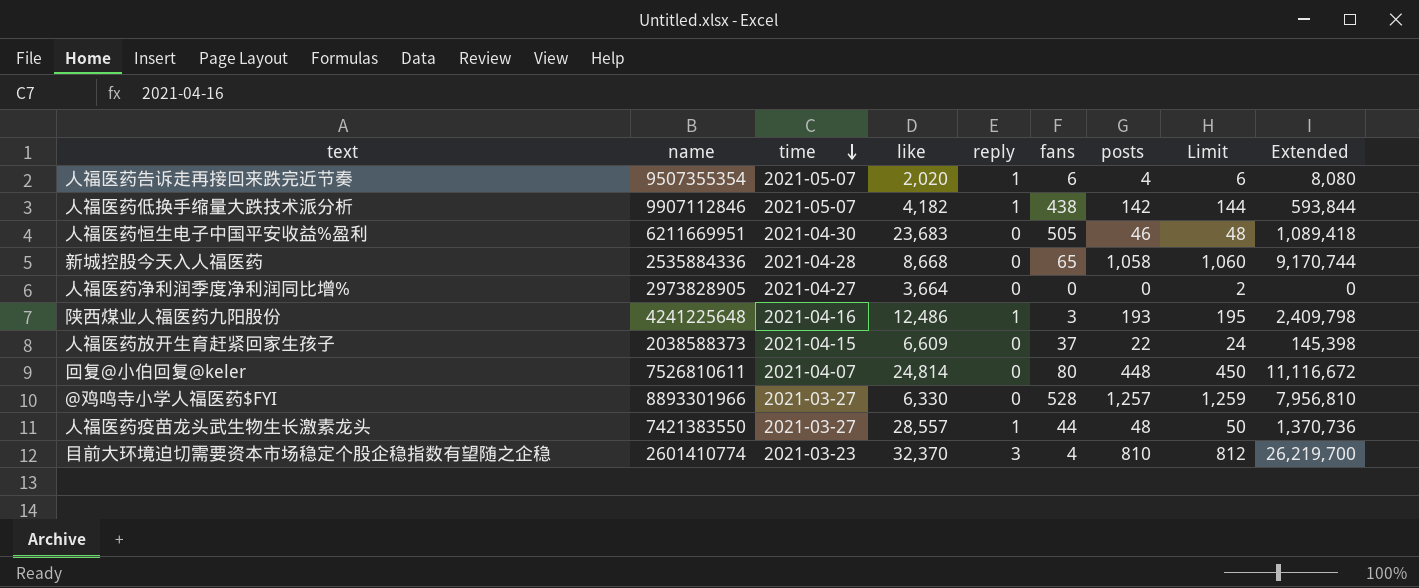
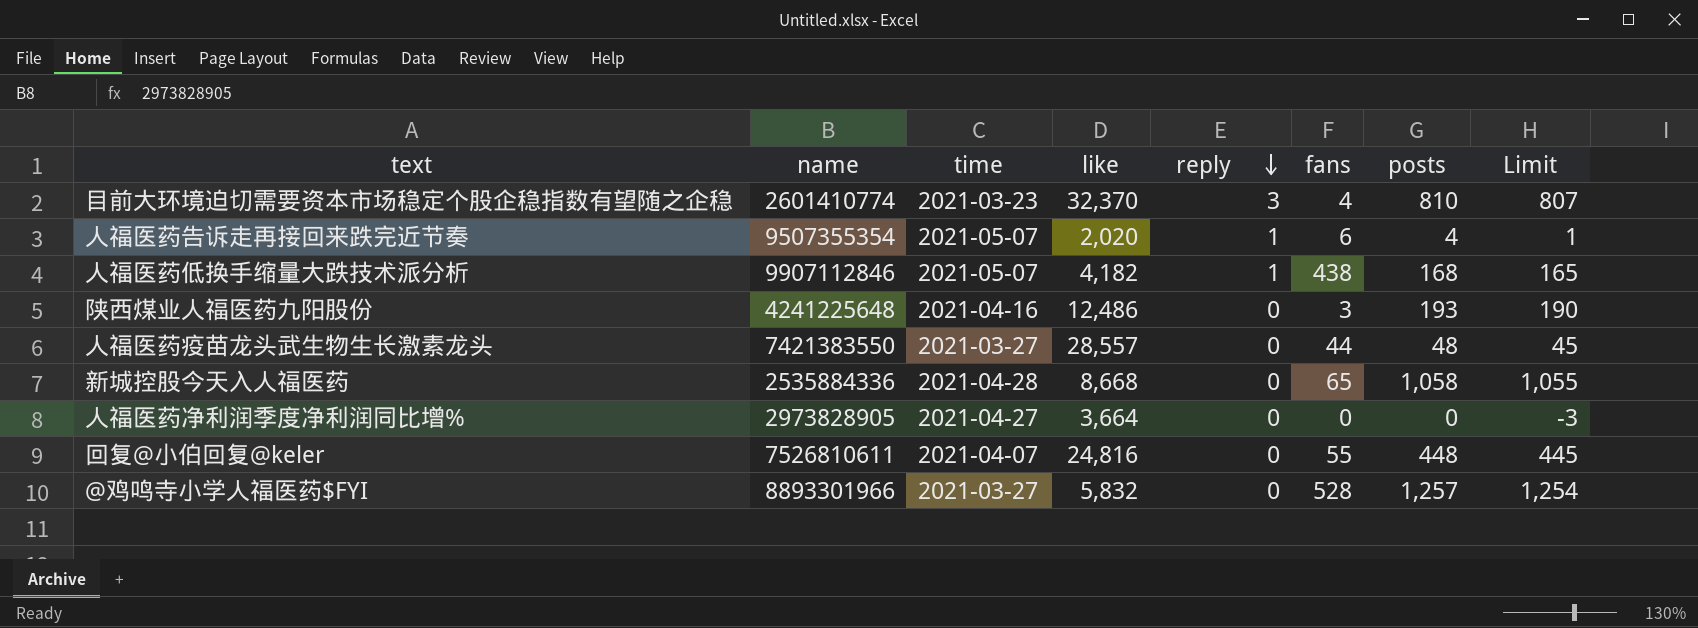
row order: time descending -> reply descending
column Extended | formula: [like] * [posts] -> none
column Limit | formula: [posts] + 2 -> [posts] - 3
row 人福医药恒生电子中国平安收益%盈利: 6211669951 | 2021-04-30 | 23,683 | 0 | 505 | 46 | 48 | 1,089,418 -> none
row 人福医药放开生育赶紧回家生孩子: 2038588373 | 2021-04-15 | 6,609 | 0 | 37 | 22 | 24 | 145,398 -> none
人福医药低换手缩量大跌技术派分析 | posts: 142 -> 168
陕西煤业人福医药九阳股份 | reply: 1 -> 0
人福医药疫苗龙头武生物生长激素龙头 | reply: 1 -> 0
回复@小伯回复@keler | like: 24,814 -> 24,816
回复@小伯回复@keler | fans: 80 -> 55
@鸡鸣寺小学人福医药$FYI | like: 6,330 -> 5,832

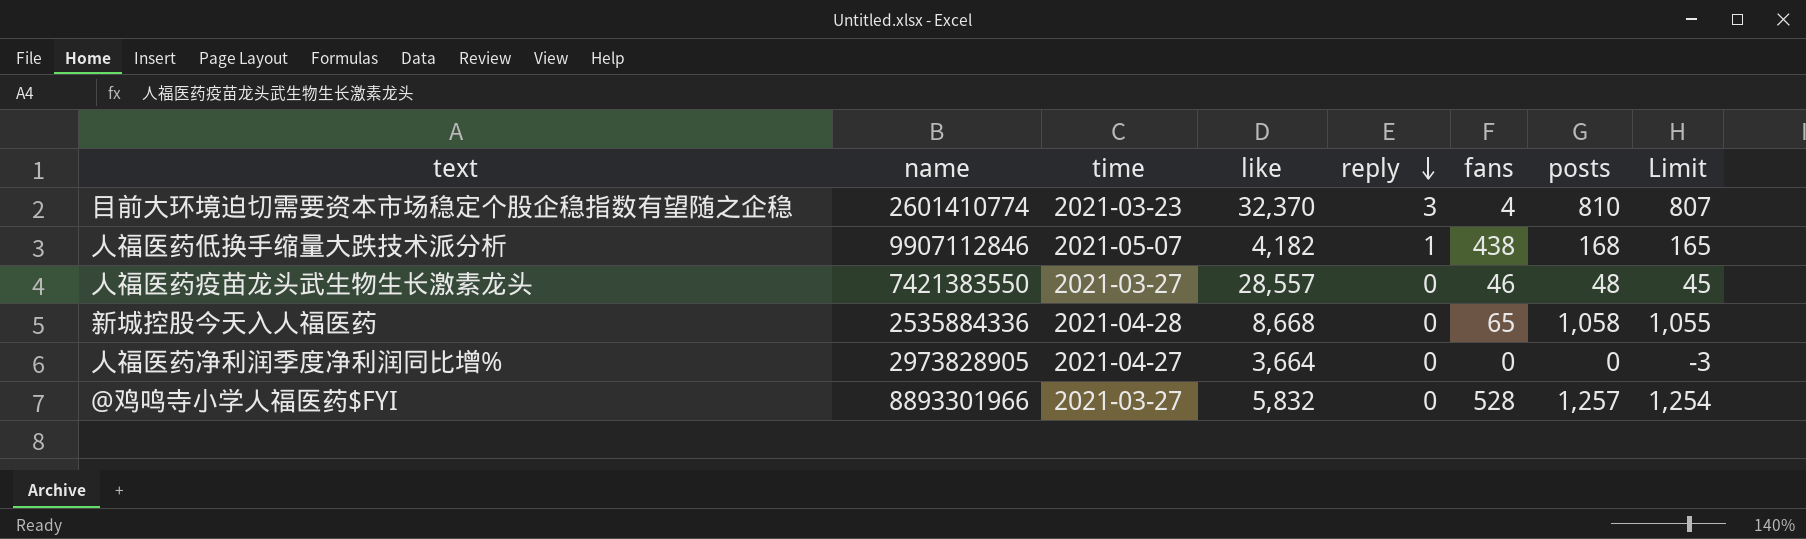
row 人福医药告诉走再接回来跌完近节奏: 9507355354 | 2021-05-07 | 2,020 | 1 | 6 | 4 | 1 -> none
row 陕西煤业人福医药九阳股份: 4241225648 | 2021-04-16 | 12,486 | 0 | 3 | 193 | 190 -> none
row 回复@小伯回复@keler: 7526810611 | 2021-04-07 | 24,816 | 0 | 55 | 448 | 445 -> none
人福医药疫苗龙头武生物生长激素龙头 | fans: 44 -> 46

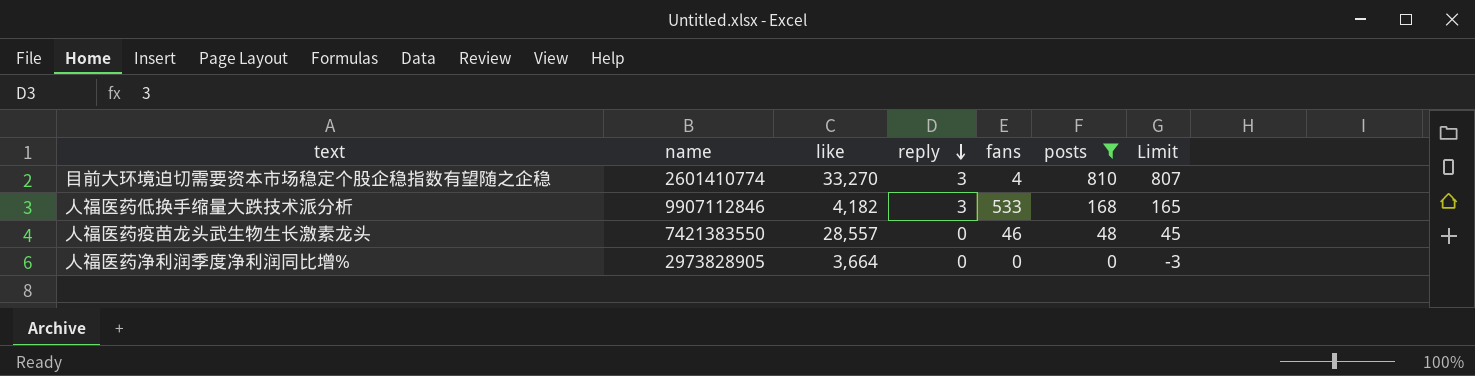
filter: none -> posts <= 810
column time | position: 3 -> none
目前大环境迫切需要资本市场稳定个股企稳指数有望随之企稳 | like: 32,370 -> 33,270
人福医药低换手缩量大跌技术派分析 | reply: 1 -> 3
人福医药低换手缩量大跌技术派分析 | fans: 438 -> 533

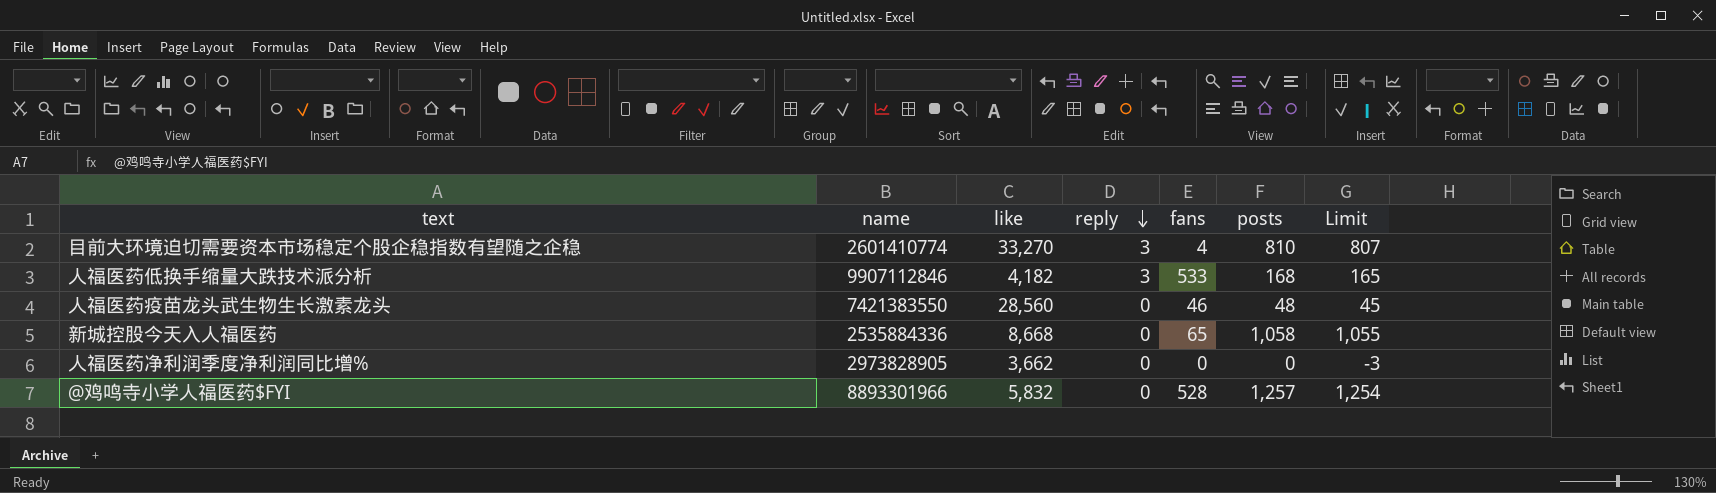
filter: posts <= 810 -> none
人福医药疫苗龙头武生物生长激素龙头 | like: 28,557 -> 28,560
人福医药净利润季度净利润同比增% | like: 3,664 -> 3,662

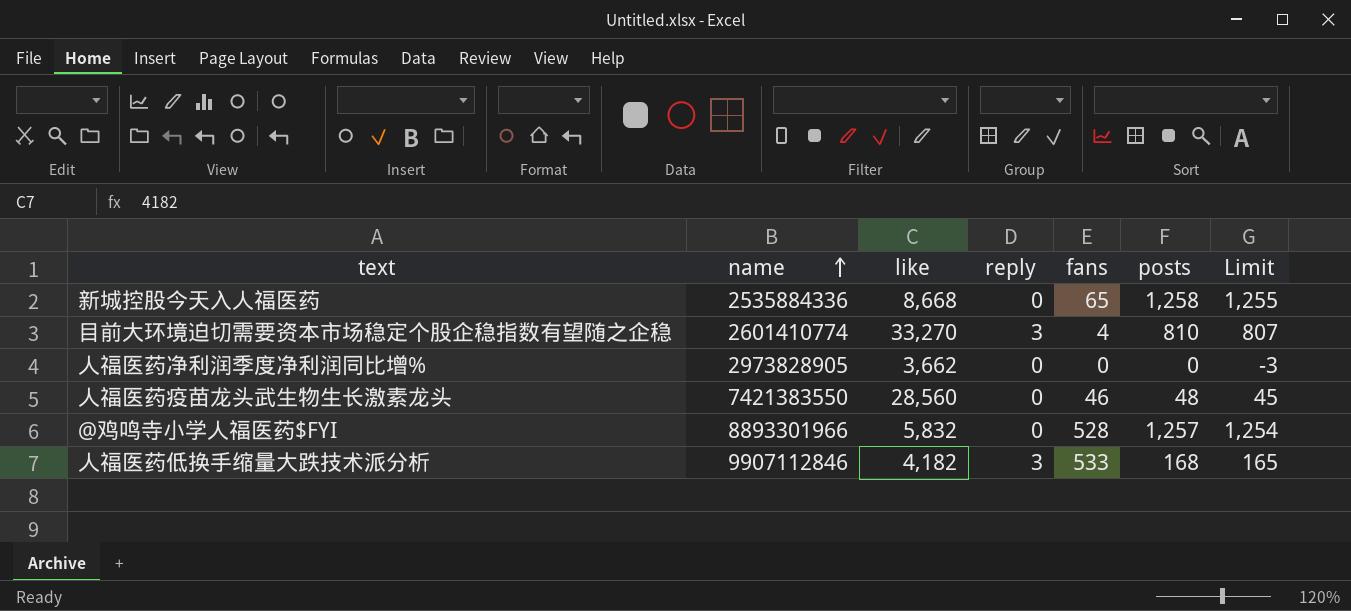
row order: reply descending -> name ascending
新城控股今天入人福医药 | posts: 1,058 -> 1,258
新城控股今天入人福医药 | Limit: 1,055 -> 1,255

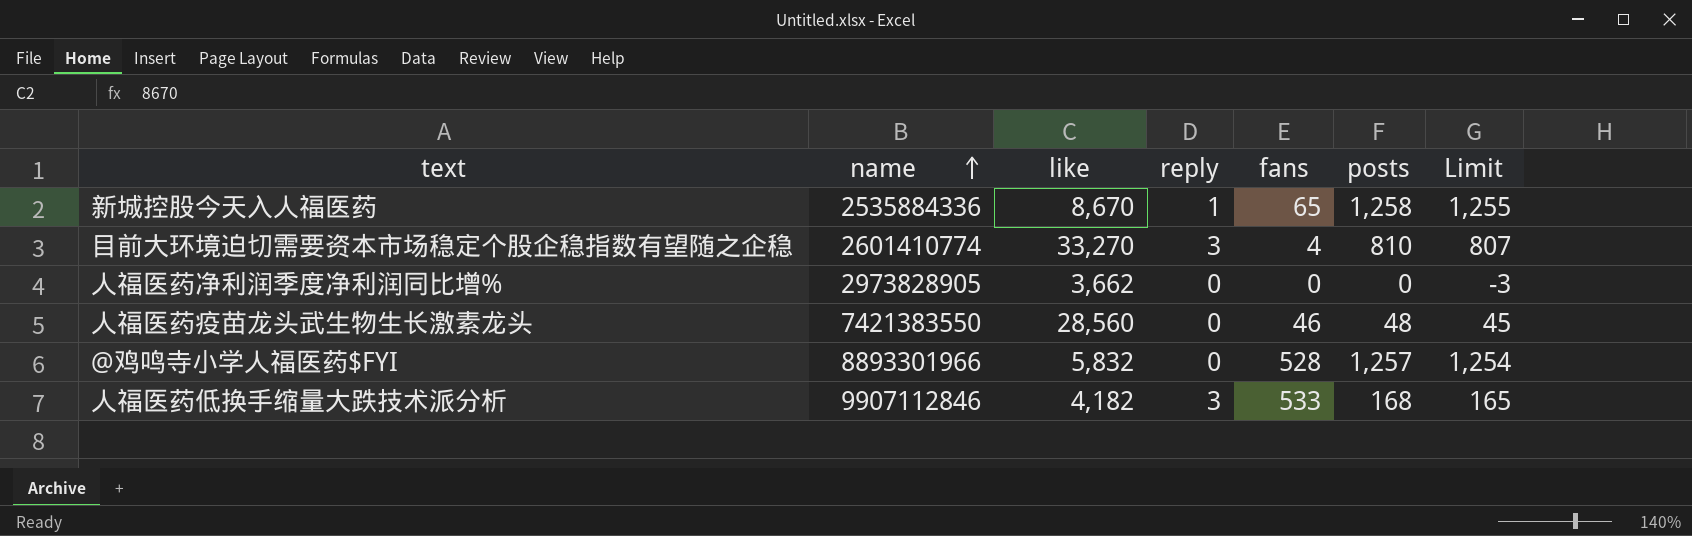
新城控股今天入人福医药 | like: 8,668 -> 8,670
新城控股今天入人福医药 | reply: 0 -> 1

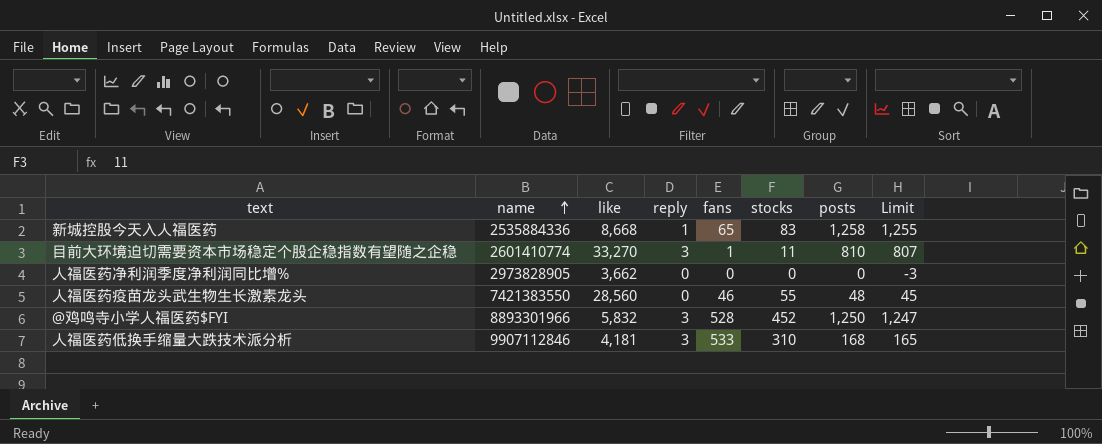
column stocks | position: none -> 6
新城控股今天入人福医药 | like: 8,670 -> 8,668
目前大环境迫切需要资本市场稳定个股企稳指数有望随之企稳 | fans: 4 -> 1
@鸡鸣寺小学人福医药$FYI | reply: 0 -> 3
@鸡鸣寺小学人福医药$FYI | posts: 1,257 -> 1,250
@鸡鸣寺小学人福医药$FYI | Limit: 1,254 -> 1,247
人福医药低换手缩量大跌技术派分析 | like: 4,182 -> 4,181

